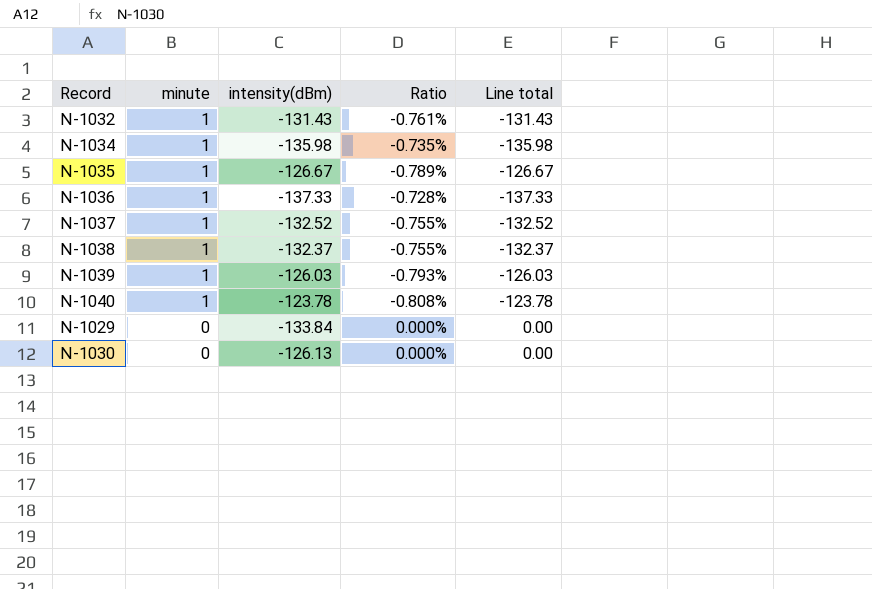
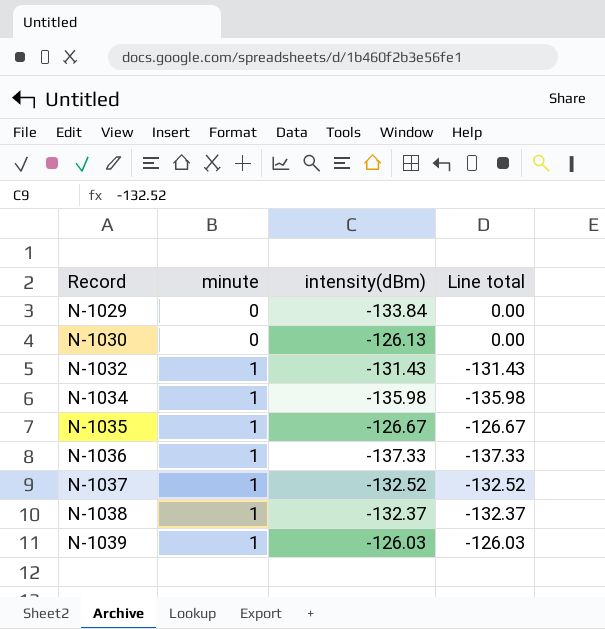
row order: minute descending -> Record ascending
column Ratio | formula: [minute] / [intensity(dBm)] -> none
row N-1040: 1 | -123.78 | -0.808% | -123.78 -> none

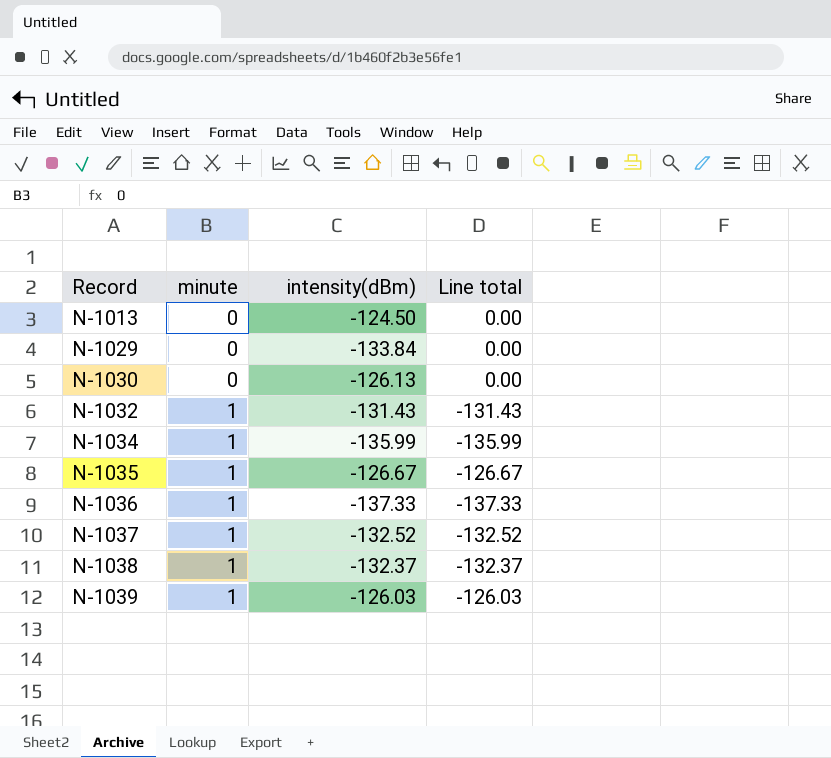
row N-1013: none -> 0 | -124.50 | 0.00
N-1034 | intensity(dBm): -135.98 -> -135.99
N-1034 | Line total: -135.98 -> -135.99

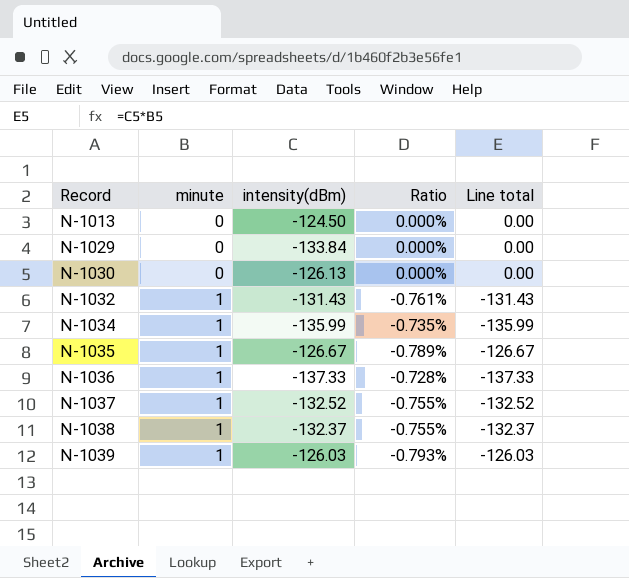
column Ratio | formula: none -> [minute] / [intensity(dBm)]

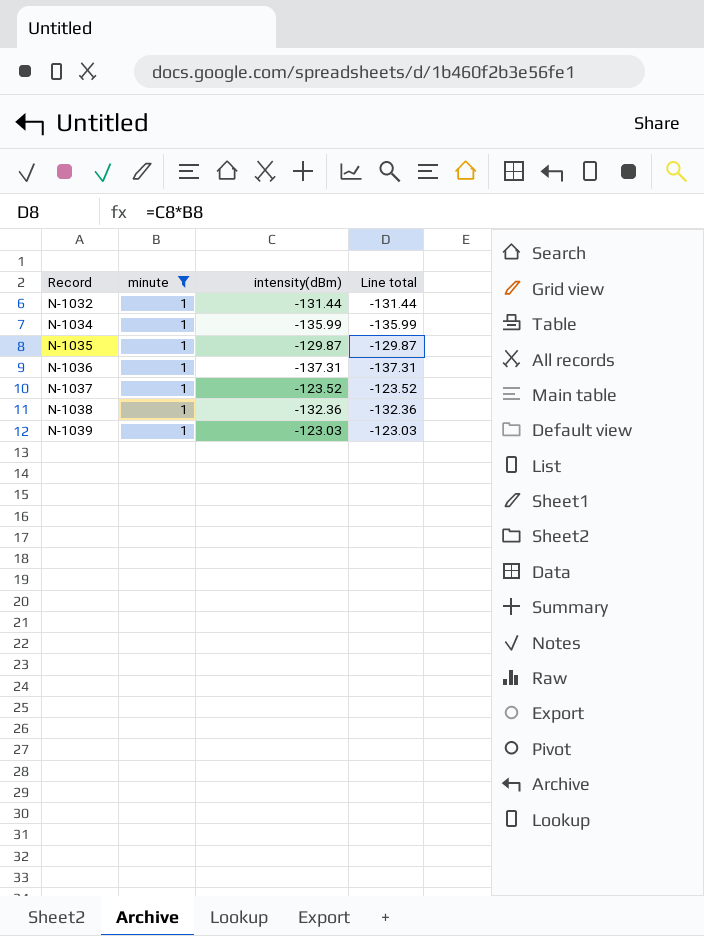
filter: none -> minute = 1
column Ratio | formula: [minute] / [intensity(dBm)] -> none
N-1032 | intensity(dBm): -131.43 -> -131.44
N-1032 | Line total: -131.43 -> -131.44
N-1035 | intensity(dBm): -126.67 -> -129.87
N-1035 | Line total: -126.67 -> -129.87
N-1036 | intensity(dBm): -137.33 -> -137.31
N-1036 | Line total: -137.33 -> -137.31
N-1037 | intensity(dBm): -132.52 -> -123.52
N-1037 | Line total: -132.52 -> -123.52
N-1038 | intensity(dBm): -132.37 -> -132.36
N-1038 | Line total: -132.37 -> -132.36
N-1039 | intensity(dBm): -126.03 -> -123.03
N-1039 | Line total: -126.03 -> -123.03

